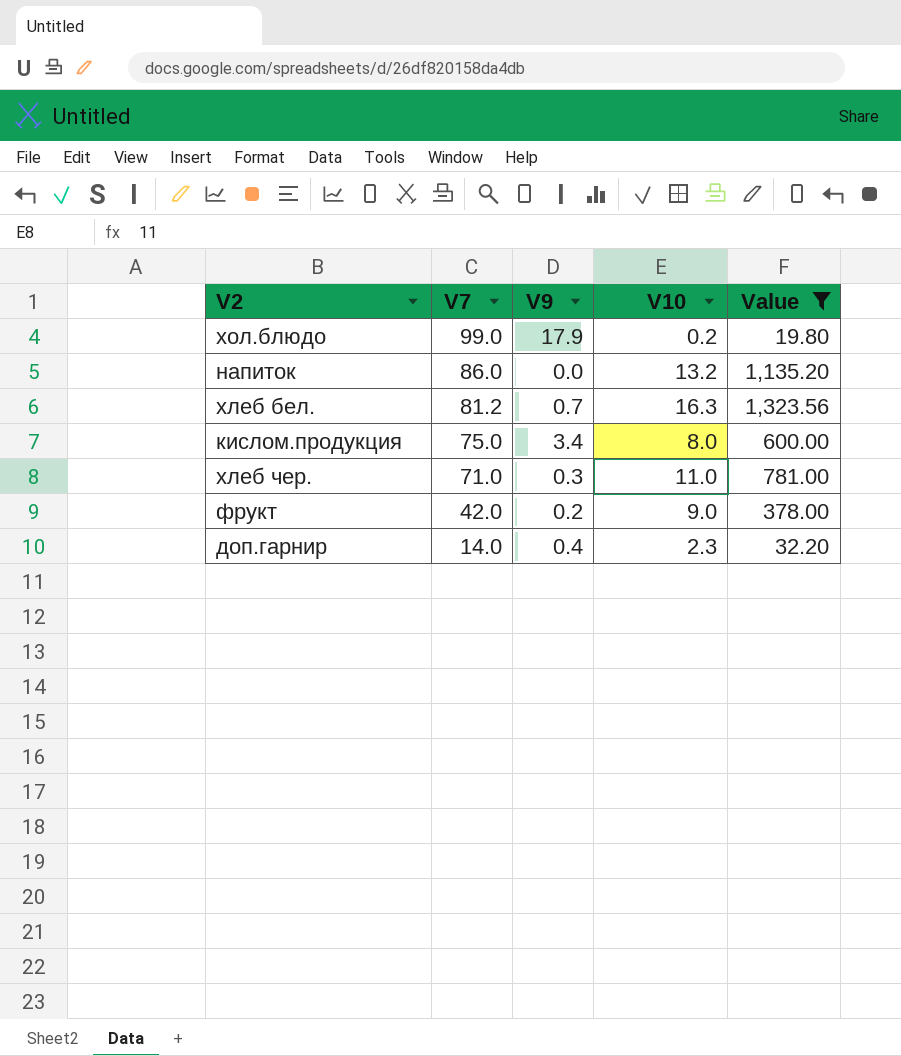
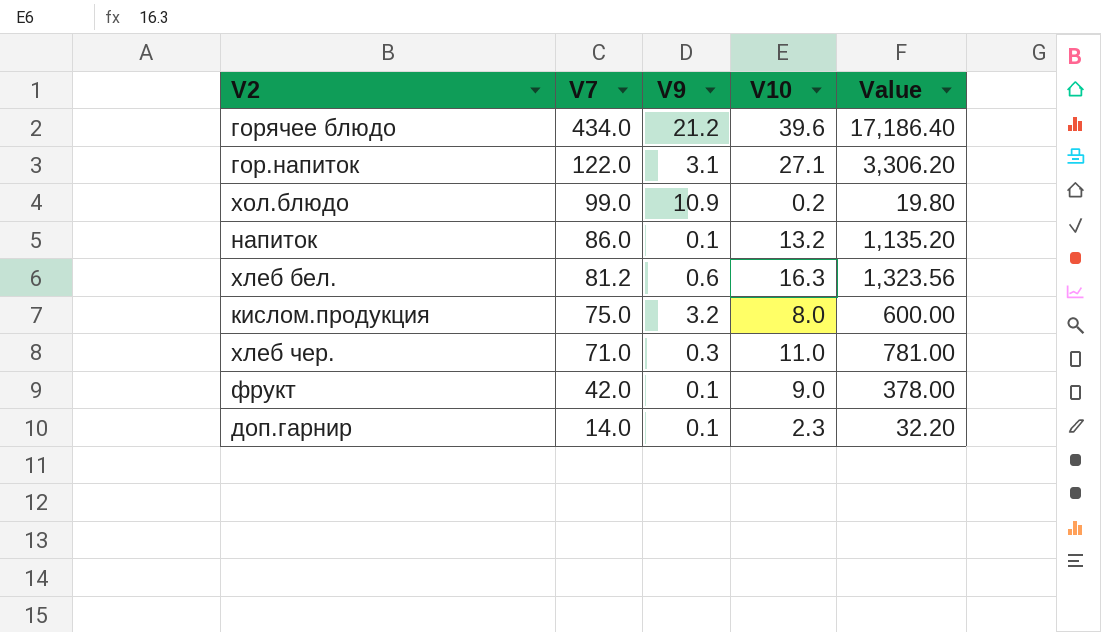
filter: Value <= 1,323.56 -> none
хол.блюдо | V9: 17.9 -> 10.9
напиток | V9: 0.0 -> 0.1
хлеб бел. | V9: 0.7 -> 0.6
кислом.продукция | V9: 3.4 -> 3.2
фрукт | V9: 0.2 -> 0.1
доп.гарнир | V9: 0.4 -> 0.1

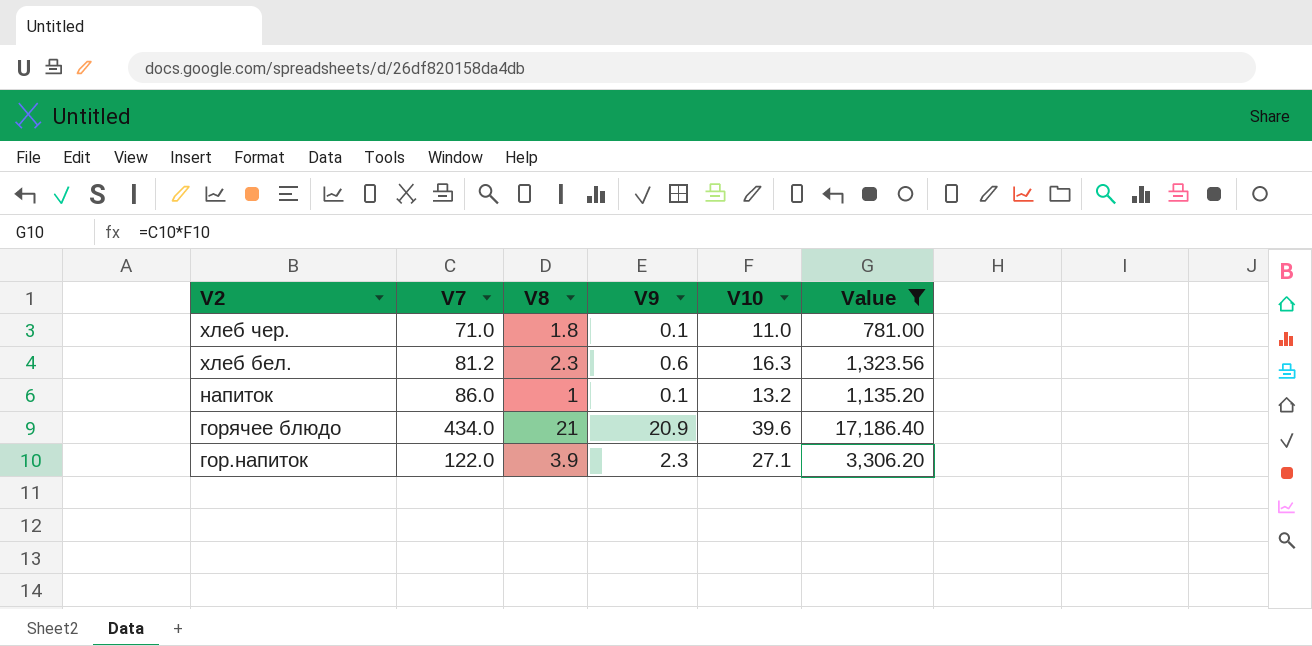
filter: none -> Value >= 781.00
row order: V7 descending -> V2 descending
column V8 | position: none -> 3
хлеб чер. | V9: 0.3 -> 0.1
горячее блюдо | V9: 21.2 -> 20.9
гор.напиток | V9: 3.1 -> 2.3

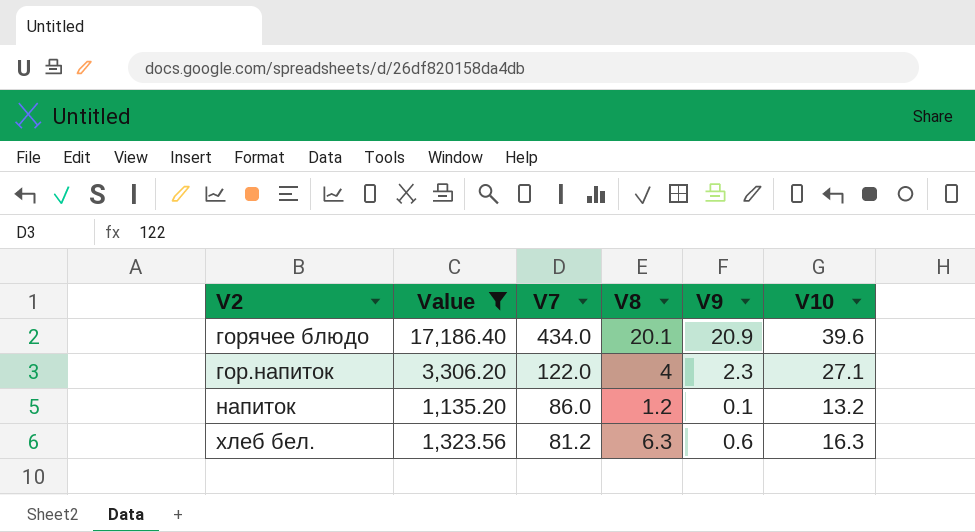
row order: V2 descending -> V7 descending
column Value | position: 6 -> 2
row хлеб чер.: 71.0 | 1.8 | 0.1 | 11.0 | 781.00 -> none
горячее блюдо | V8: 21 -> 20.1
гор.напиток | V8: 3.9 -> 4
напиток | V8: 1 -> 1.2
хлеб бел. | V8: 2.3 -> 6.3

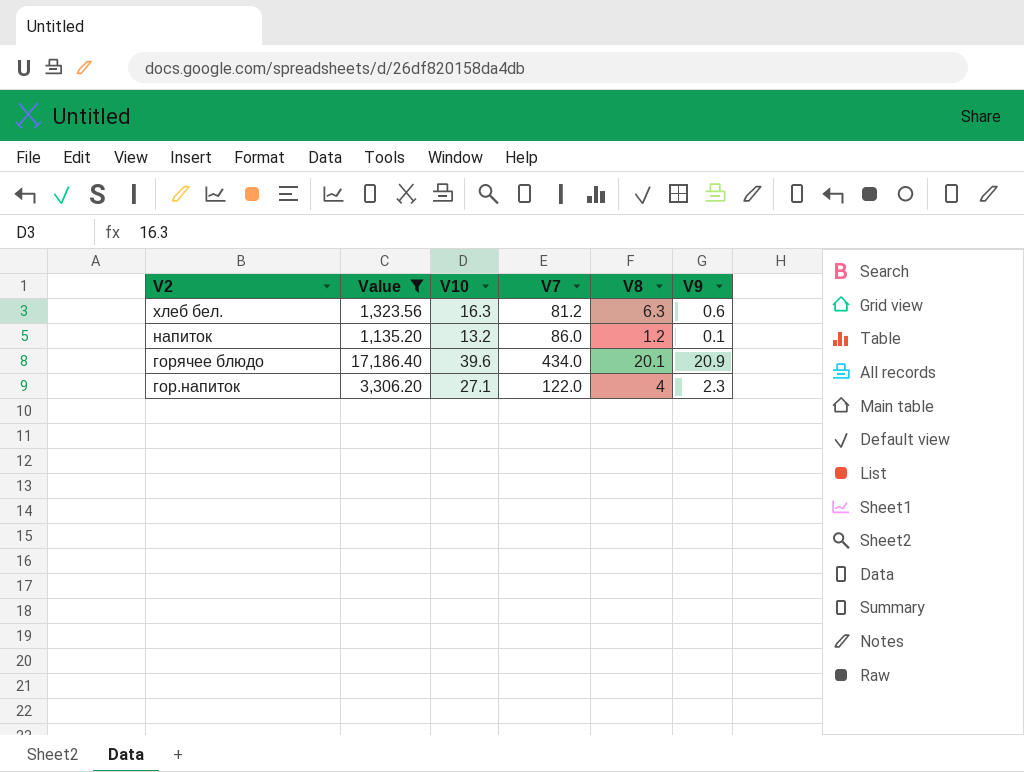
row order: V7 descending -> V2 descending
column V10 | position: 6 -> 3

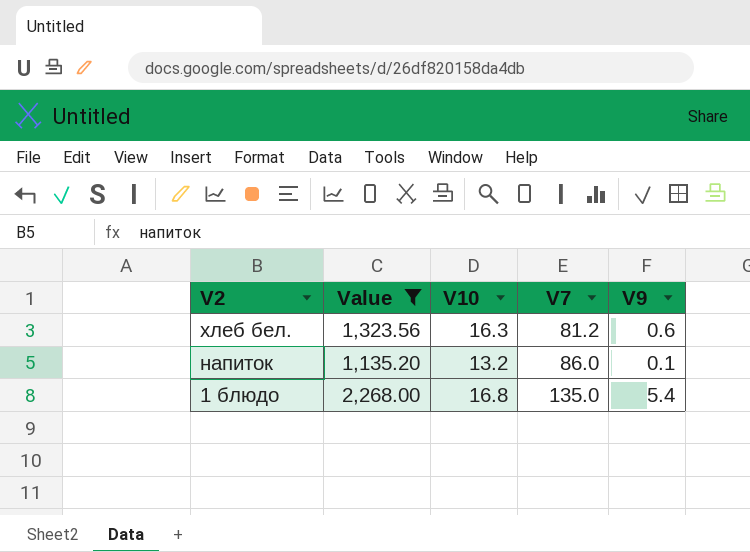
column V8 | position: 5 -> none
row горячее блюдо: 17,186.40 | 39.6 | 434.0 | 20.1 | 20.9 -> none
row гор.напиток: 3,306.20 | 27.1 | 122.0 | 4 | 2.3 -> none
row 1 блюдо: none -> 2,268.00 | 16.8 | 135.0 | 5.4

